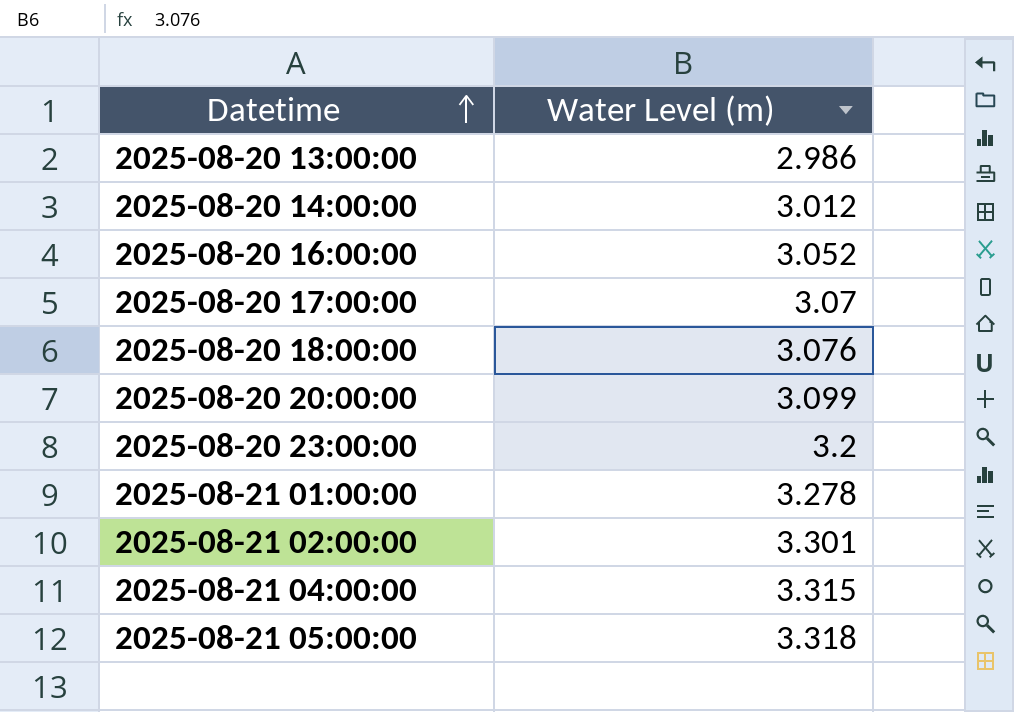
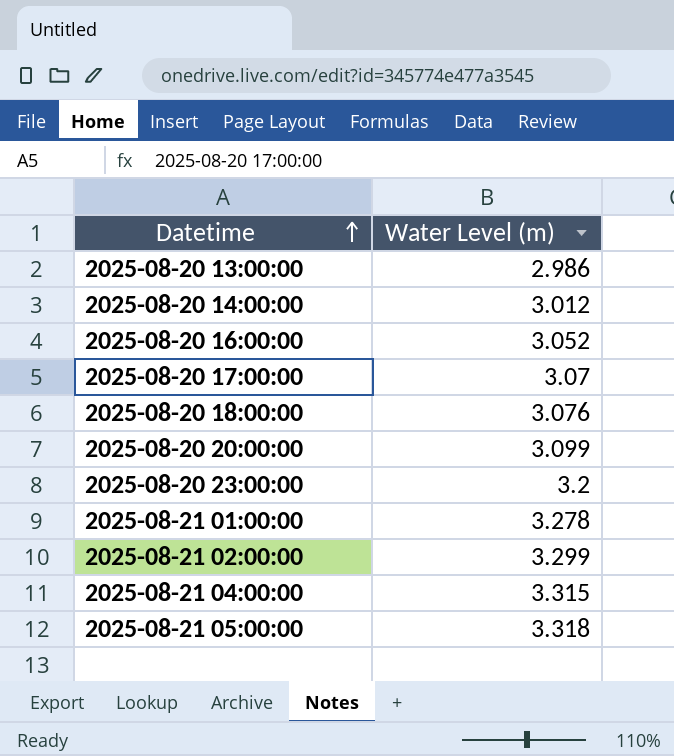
2025-08-21 02:00:00 | Water Level (m): 3.301 -> 3.299

